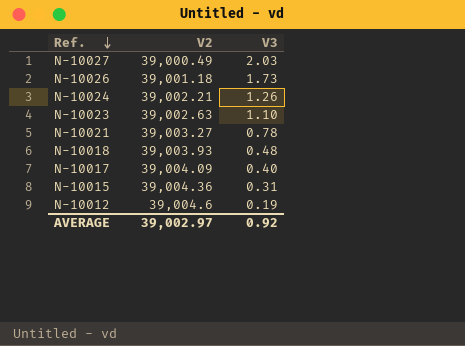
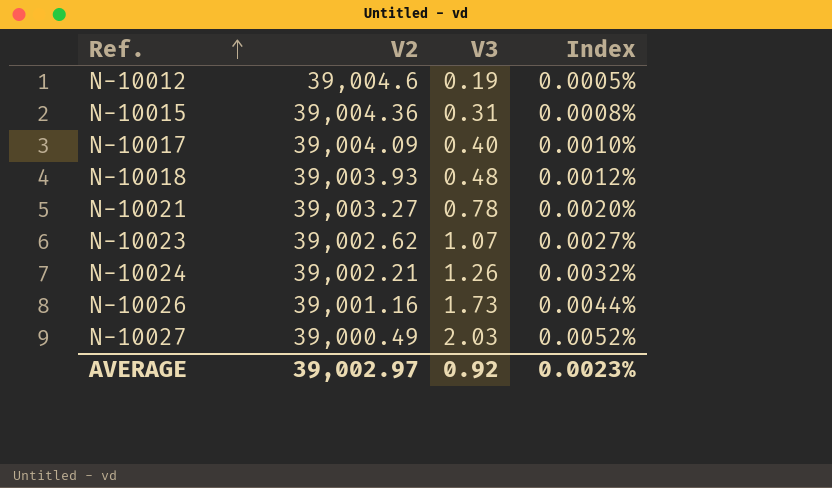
row order: Ref. descending -> Ref. ascending
column Index | formula: none -> [V3] / [V2]
N-10023 | V2: 39,002.63 -> 39,002.62
N-10023 | V3: 1.10 -> 1.07
N-10026 | V2: 39,001.18 -> 39,001.16

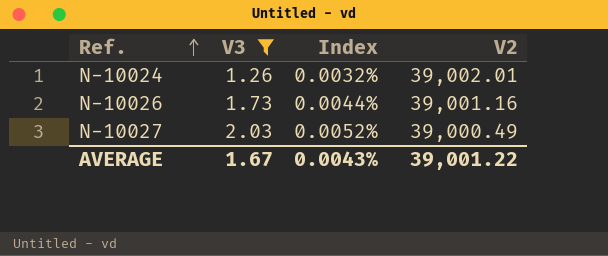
filter: none -> V3 >= 1.26
column V2 | position: 2 -> 4
N-10024 | V2: 39,002.21 -> 39,002.01
AVERAGE | V3: 0.92 -> 1.67
AVERAGE | Index: 0.0023% -> 0.0043%
AVERAGE | V2: 39,002.97 -> 39,001.22

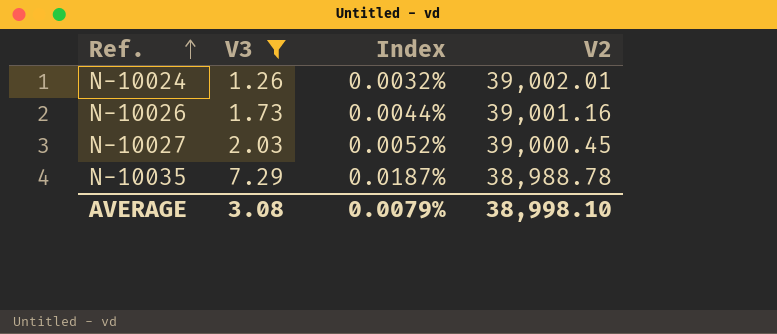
N-10027 | V2: 39,000.49 -> 39,000.45
row N-10035: none -> 7.29 | 0.0187% | 38,988.78
AVERAGE | V3: 1.67 -> 3.08
AVERAGE | Index: 0.0043% -> 0.0079%
AVERAGE | V2: 39,001.22 -> 38,998.10

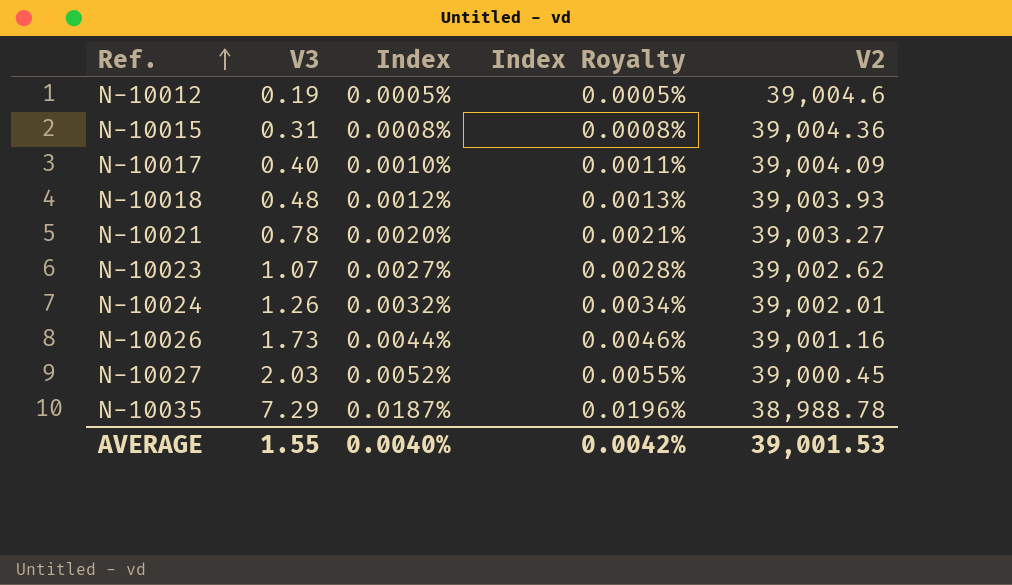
filter: V3 >= 1.26 -> none
column Index Royalty | formula: none -> [Index] * 1.05
AVERAGE | V3: 3.08 -> 1.55
AVERAGE | Index: 0.0079% -> 0.0040%
AVERAGE | V2: 38,998.10 -> 39,001.53

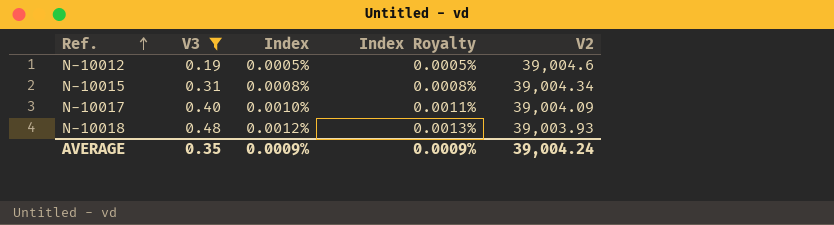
filter: none -> V3 <= 0.48
N-10015 | V2: 39,004.36 -> 39,004.34
AVERAGE | V3: 1.55 -> 0.35
AVERAGE | Index: 0.0040% -> 0.0009%
AVERAGE | Index Royalty: 0.0042% -> 0.0009%
AVERAGE | V2: 39,001.53 -> 39,004.24

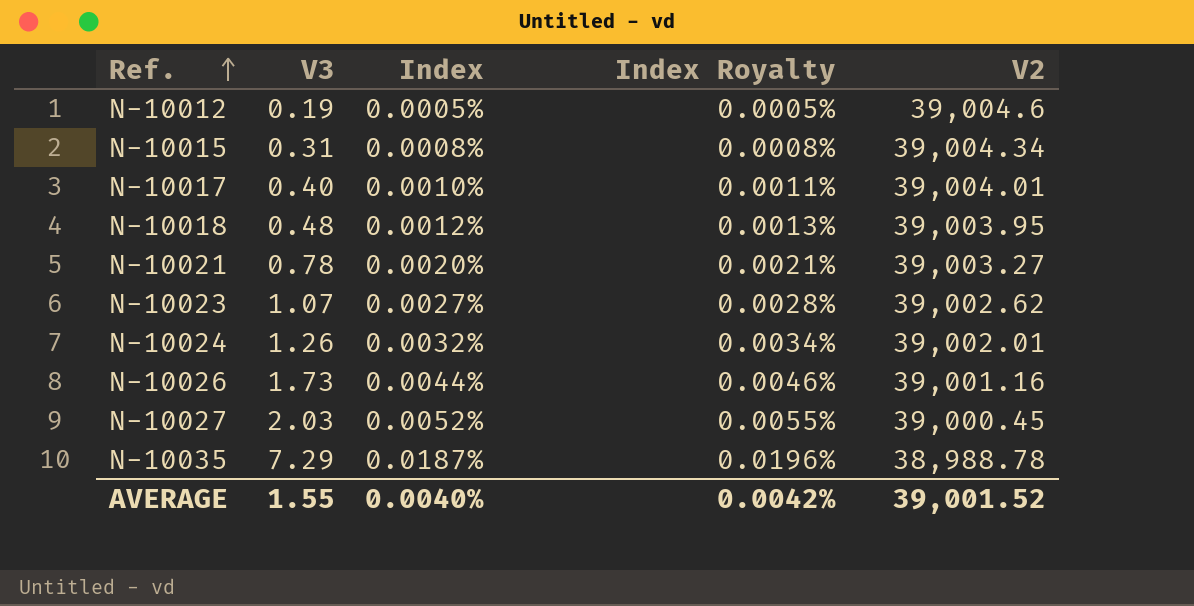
filter: V3 <= 0.48 -> none
N-10017 | V2: 39,004.09 -> 39,004.01
N-10018 | V2: 39,003.93 -> 39,003.95
AVERAGE | V3: 0.35 -> 1.55
AVERAGE | Index: 0.0009% -> 0.0040%
AVERAGE | Index Royalty: 0.0009% -> 0.0042%
AVERAGE | V2: 39,004.24 -> 39,001.52

